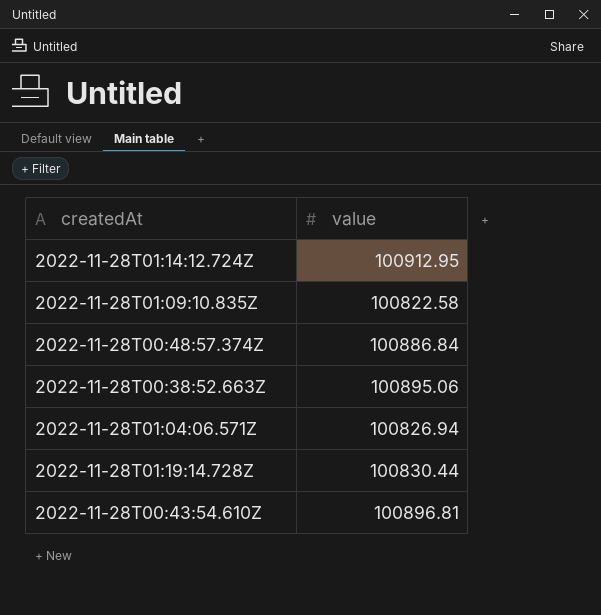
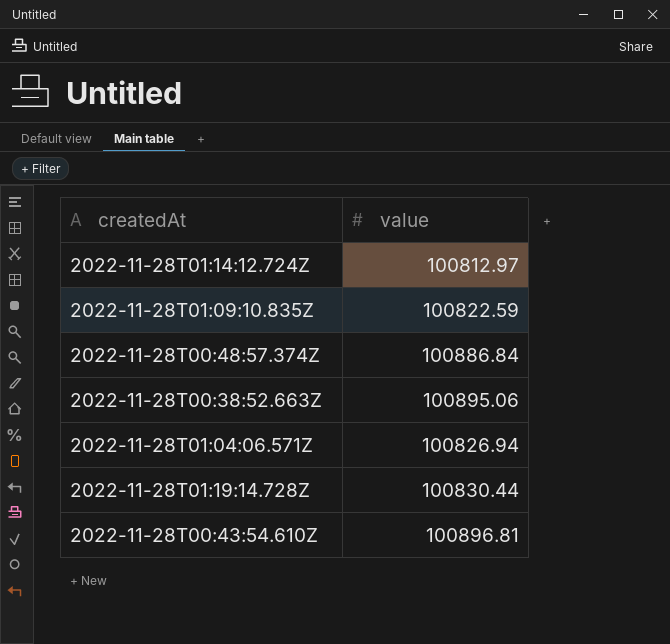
2022-11-28T01:14:12.724Z | value: 100912.95 -> 100812.97
2022-11-28T01:09:10.835Z | value: 100822.58 -> 100822.59

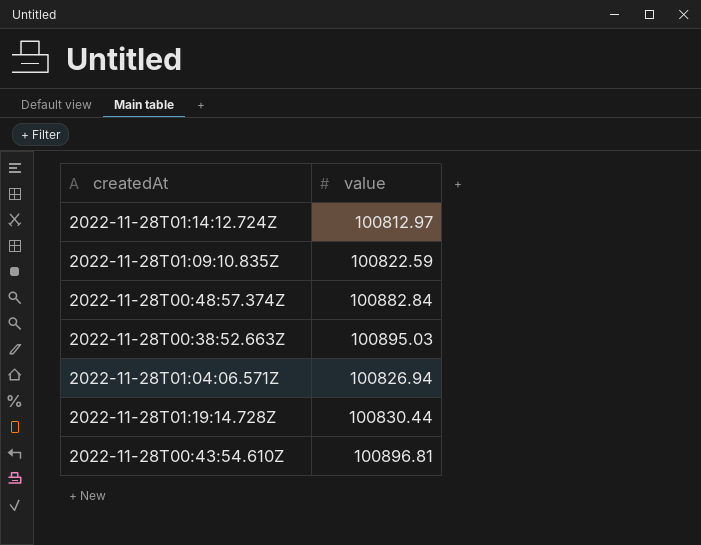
2022-11-28T00:48:57.374Z | value: 100886.84 -> 100882.84
2022-11-28T00:38:52.663Z | value: 100895.06 -> 100895.03

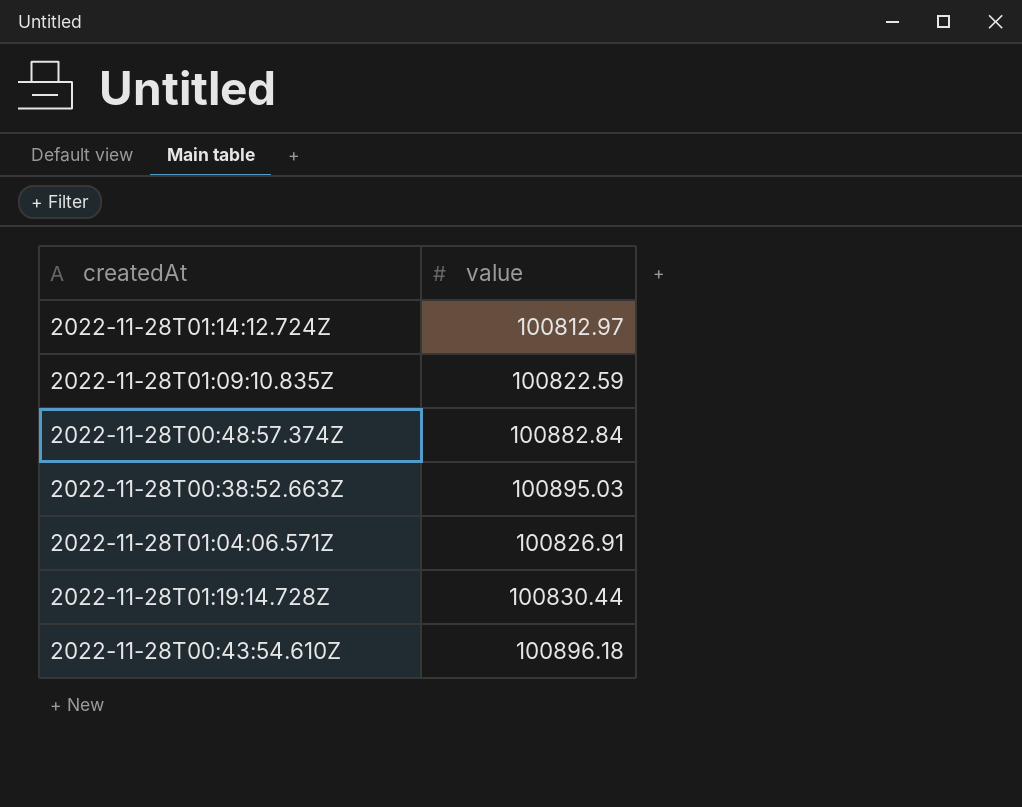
2022-11-28T01:04:06.571Z | value: 100826.94 -> 100826.91
2022-11-28T00:43:54.610Z | value: 100896.81 -> 100896.18

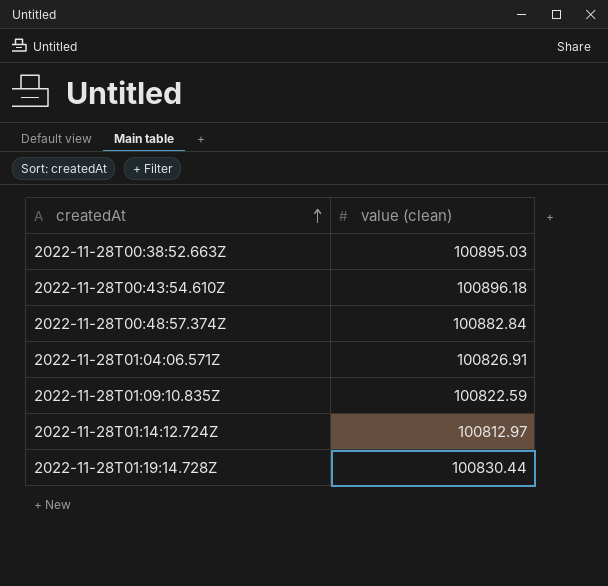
row order: none -> createdAt ascending
column name: value -> value (clean)

